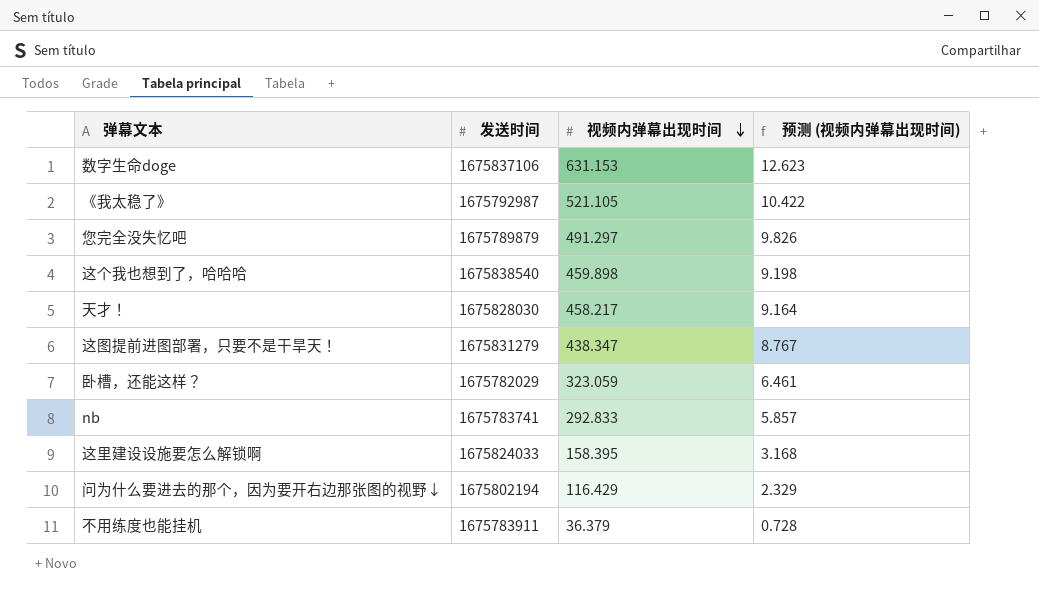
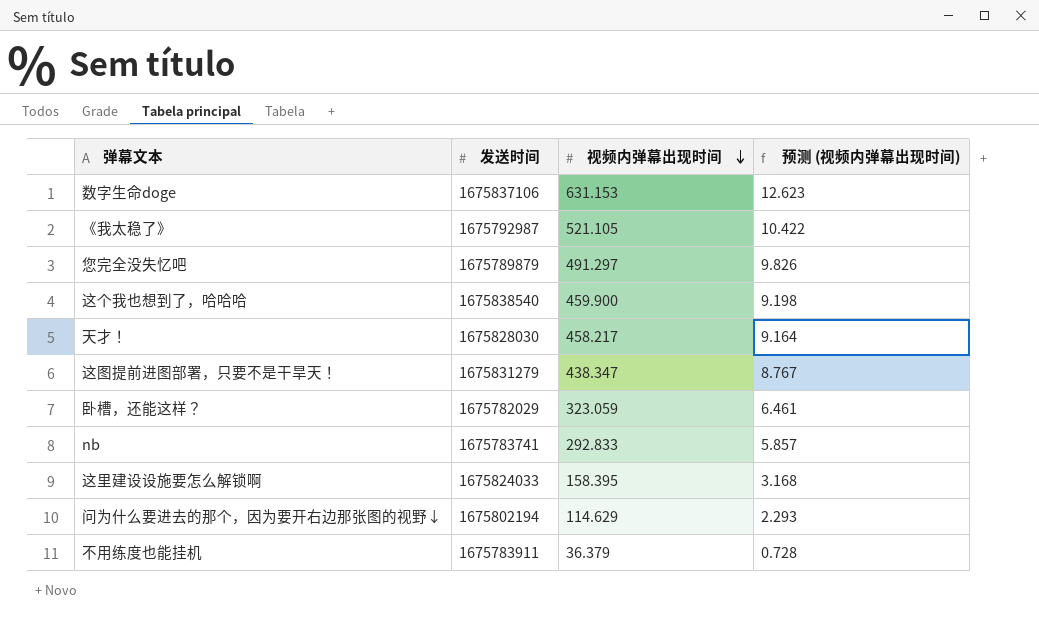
这个我也想到了，哈哈哈 | 视频内弹幕出现时间: 459.898 -> 459.900
问为什么要进去的那个，因为要开右边那张图的视野↓ | 视频内弹幕出现时间: 116.429 -> 114.629
问为什么要进去的那个，因为要开右边那张图的视野↓ | 预测 (视频内弹幕出现时间): 2.329 -> 2.293

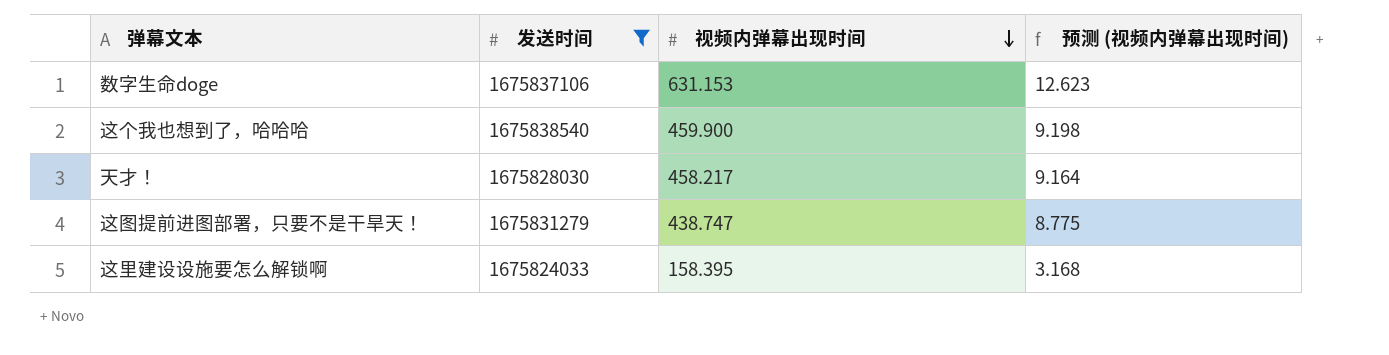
filter: none -> 发送时间 >= 1675824033
这图提前进图部署，只要不是干旱天！ | 视频内弹幕出现时间: 438.347 -> 438.747
这图提前进图部署，只要不是干旱天！ | 预测 (视频内弹幕出现时间): 8.767 -> 8.775

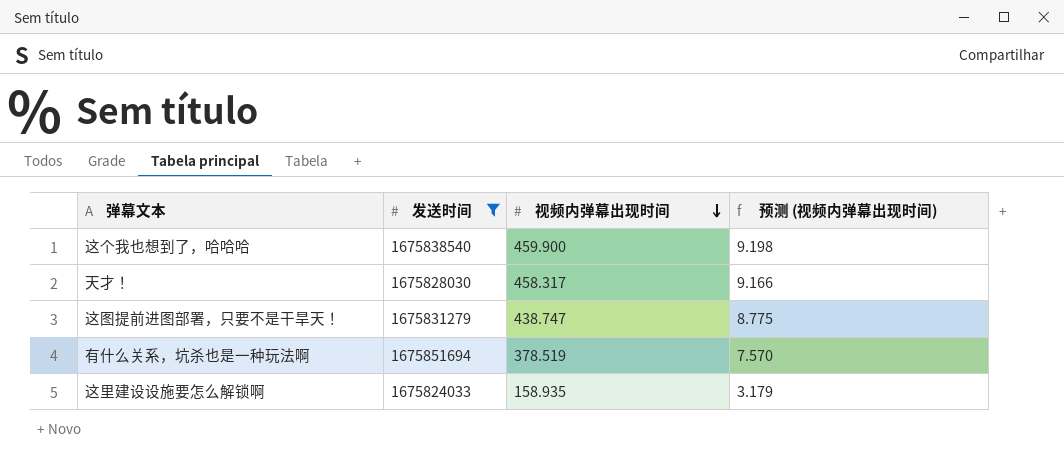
row 数字生命doge: 1675837106 | 631.153 | 12.623 -> none
天才！ | 视频内弹幕出现时间: 458.217 -> 458.317
天才！ | 预测 (视频内弹幕出现时间): 9.164 -> 9.166
row 有什么关系，坑杀也是一种玩法啊: none -> 1675851694 | 378.519 | 7.570
这里建设设施要怎么解锁啊 | 视频内弹幕出现时间: 158.395 -> 158.935
这里建设设施要怎么解锁啊 | 预测 (视频内弹幕出现时间): 3.168 -> 3.179

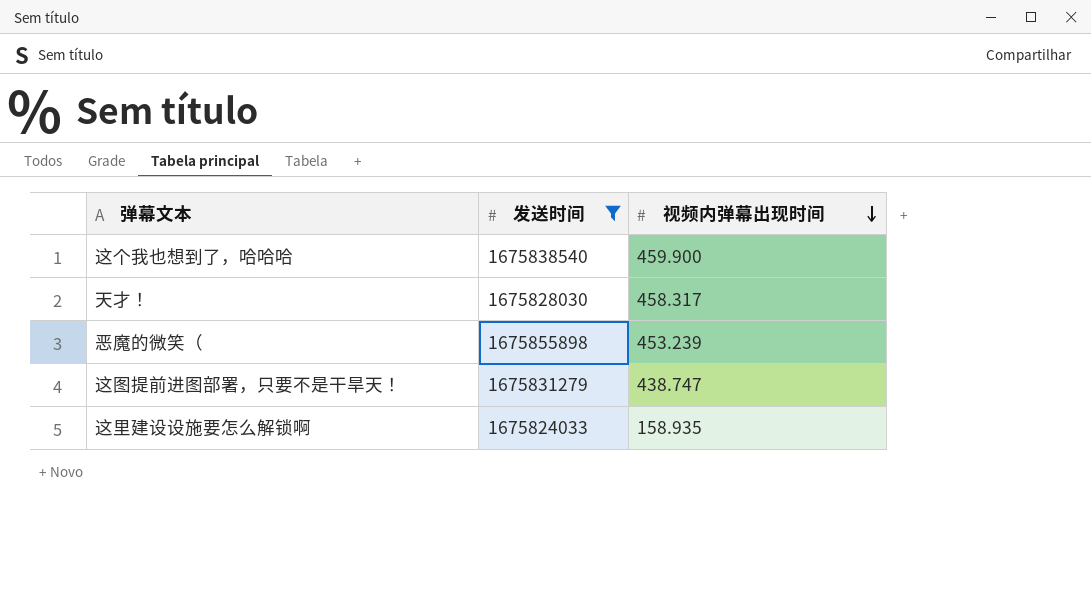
column 预测 (视频内弹幕出现时间) | formula: [视频内弹幕出现时间] * 0.02 -> none
row 有什么关系，坑杀也是一种玩法啊: 1675851694 | 378.519 | 7.570 -> none
row 恶魔的微笑（: none -> 1675855898 | 453.239

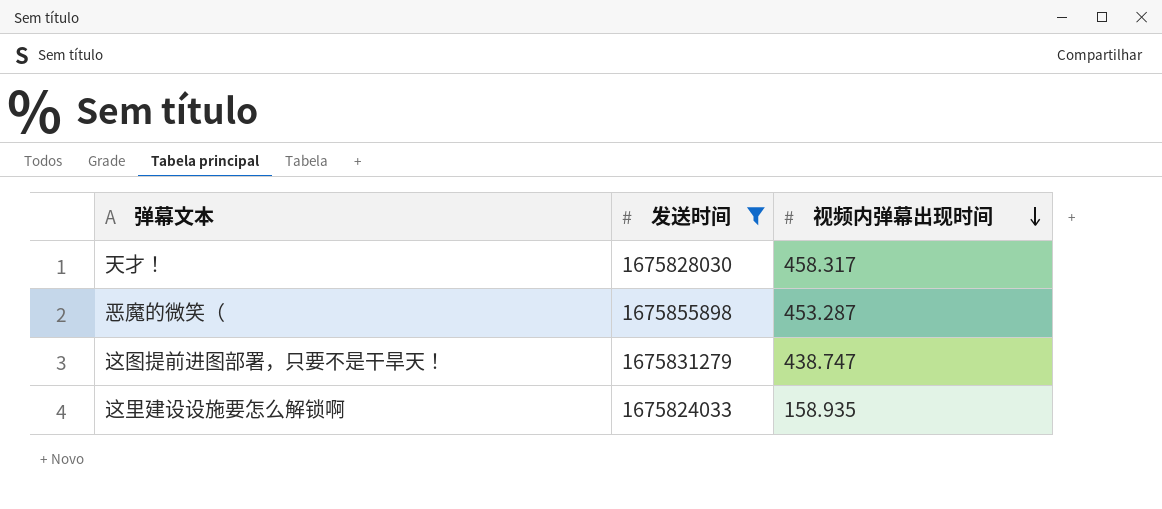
row 这个我也想到了，哈哈哈: 1675838540 | 459.900 -> none
恶魔的微笑（ | 视频内弹幕出现时间: 453.239 -> 453.287

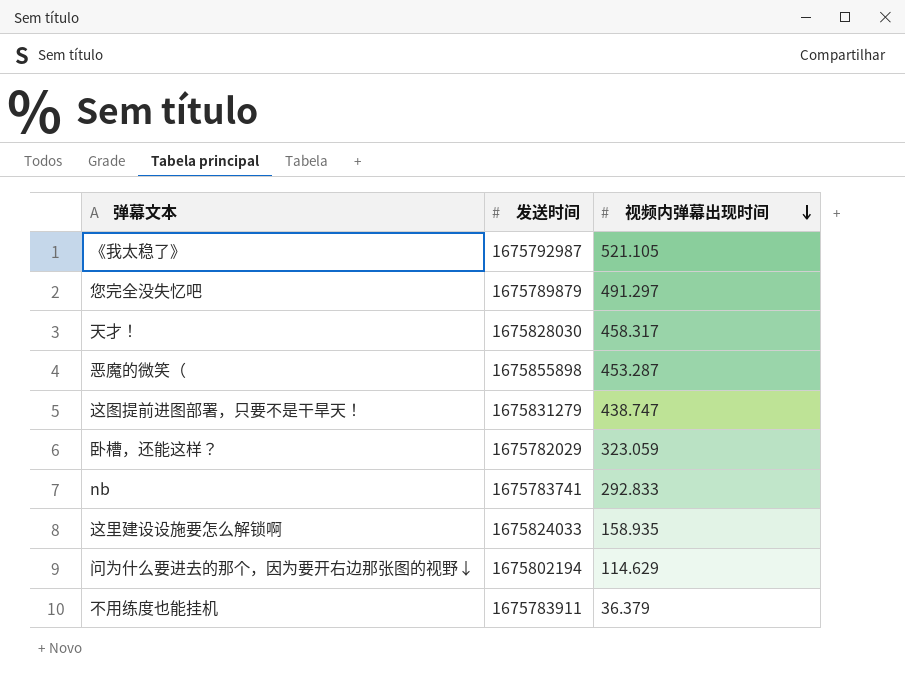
filter: 发送时间 >= 1675824033 -> none

